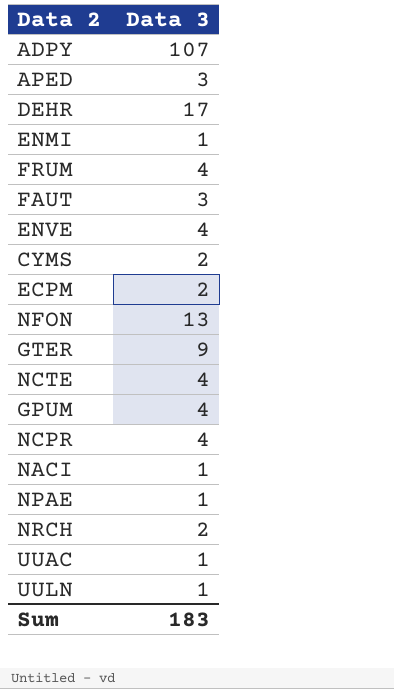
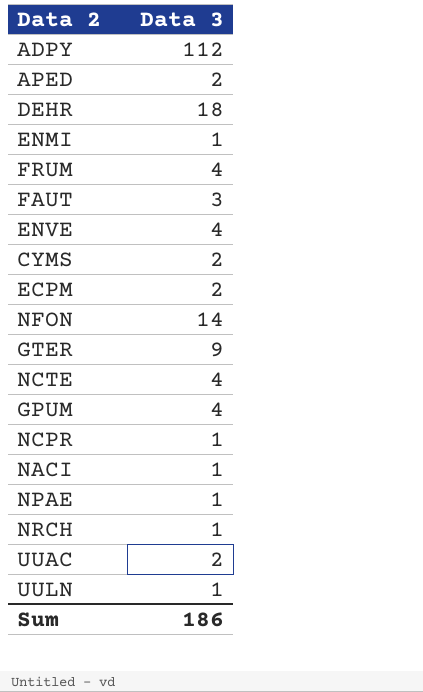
ADPY | Data 3: 107 -> 112
APED | Data 3: 3 -> 2
DEHR | Data 3: 17 -> 18
NFON | Data 3: 13 -> 14
NCPR | Data 3: 4 -> 1
NRCH | Data 3: 2 -> 1
UUAC | Data 3: 1 -> 2
Sum | Data 3: 183 -> 186

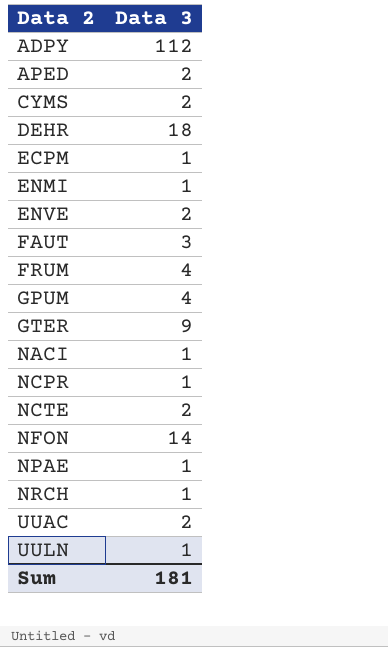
row order: none -> Data 2 ascending
ECPM | Data 3: 2 -> 1
ENVE | Data 3: 4 -> 2
NCTE | Data 3: 4 -> 2
Sum | Data 3: 186 -> 181

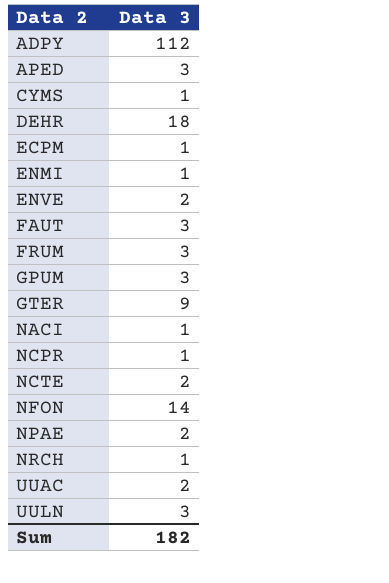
APED | Data 3: 2 -> 3
CYMS | Data 3: 2 -> 1
FRUM | Data 3: 4 -> 3
GPUM | Data 3: 4 -> 3
NPAE | Data 3: 1 -> 2
UULN | Data 3: 1 -> 3
Sum | Data 3: 181 -> 182

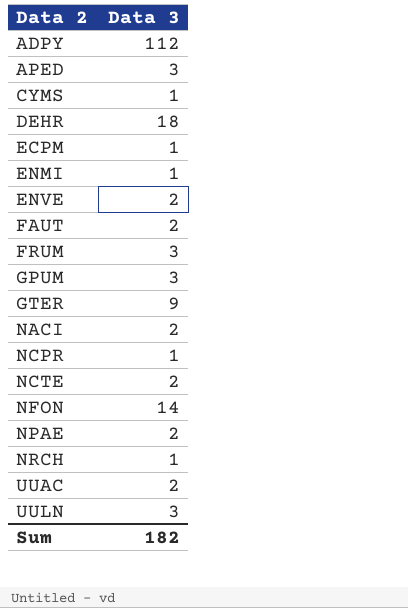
FAUT | Data 3: 3 -> 2
NACI | Data 3: 1 -> 2

